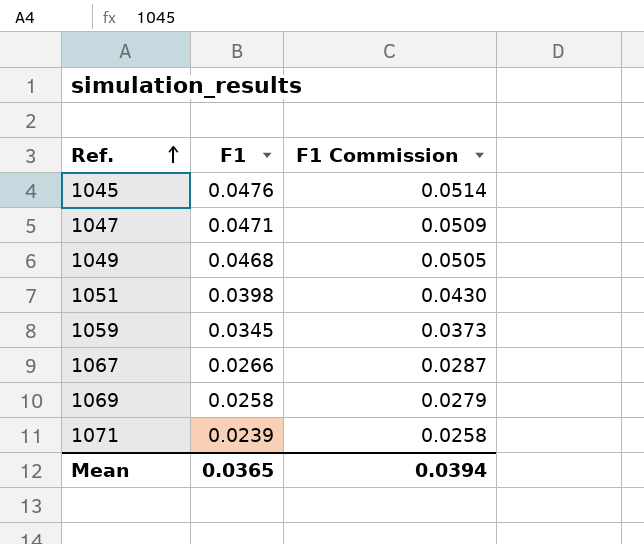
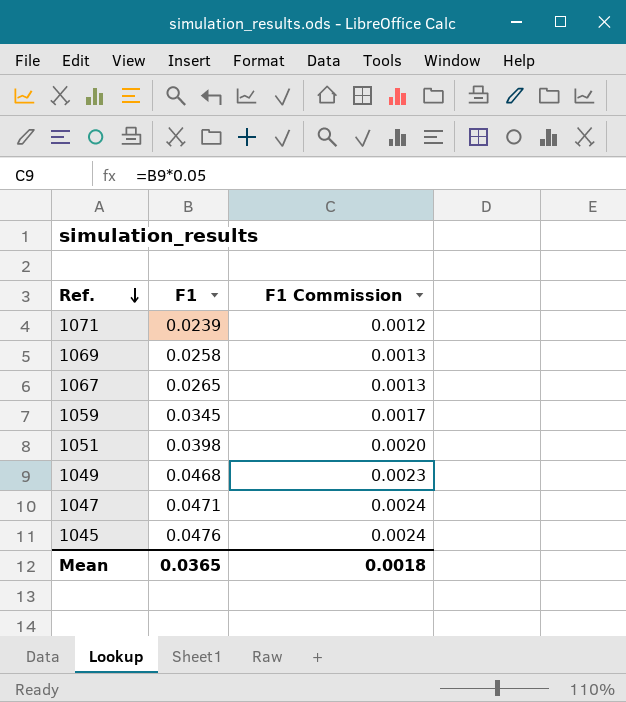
row order: Ref. ascending -> Ref. descending
column F1 Commission | formula: [F1] * 1.08 -> [F1] * 0.05
1067 | F1: 0.0266 -> 0.0265
Mean | F1 Commission: 0.0394 -> 0.0018

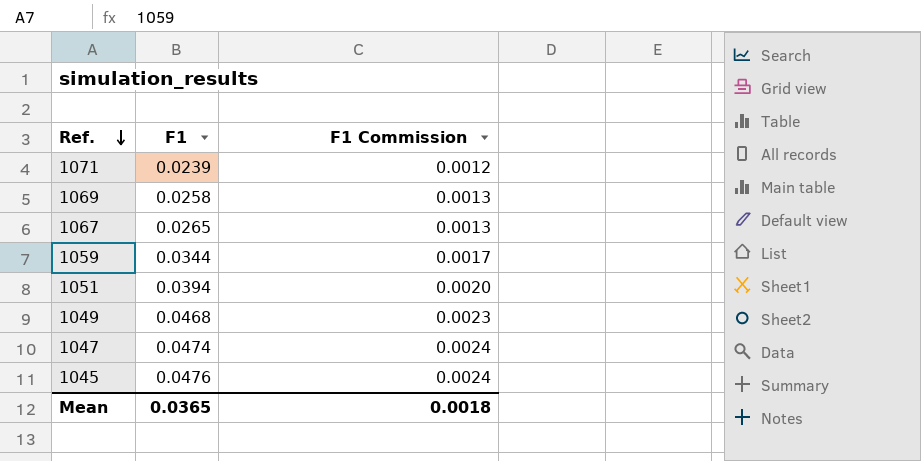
1059 | F1: 0.0345 -> 0.0344
1051 | F1: 0.0398 -> 0.0394
1047 | F1: 0.0471 -> 0.0474

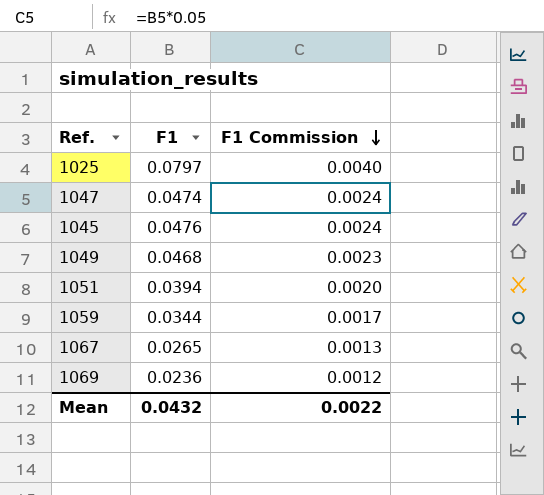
row order: Ref. descending -> F1 Commission descending
row 1071: 0.0239 | 0.0012 -> none
row 1025: none -> 0.0797 | 0.0040
1069 | F1: 0.0258 -> 0.0236
1069 | F1 Commission: 0.0013 -> 0.0012
Mean | F1: 0.0365 -> 0.0432
Mean | F1 Commission: 0.0018 -> 0.0022

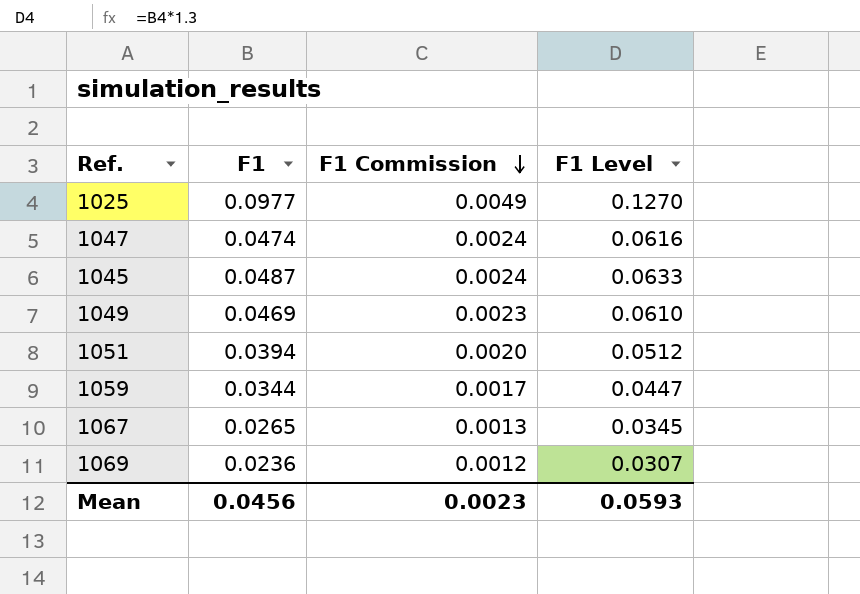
column F1 Level | formula: none -> [F1] * 1.3
1025 | F1: 0.0797 -> 0.0977
1025 | F1 Commission: 0.0040 -> 0.0049
1045 | F1: 0.0476 -> 0.0487
1049 | F1: 0.0468 -> 0.0469
Mean | F1: 0.0432 -> 0.0456
Mean | F1 Commission: 0.0022 -> 0.0023

